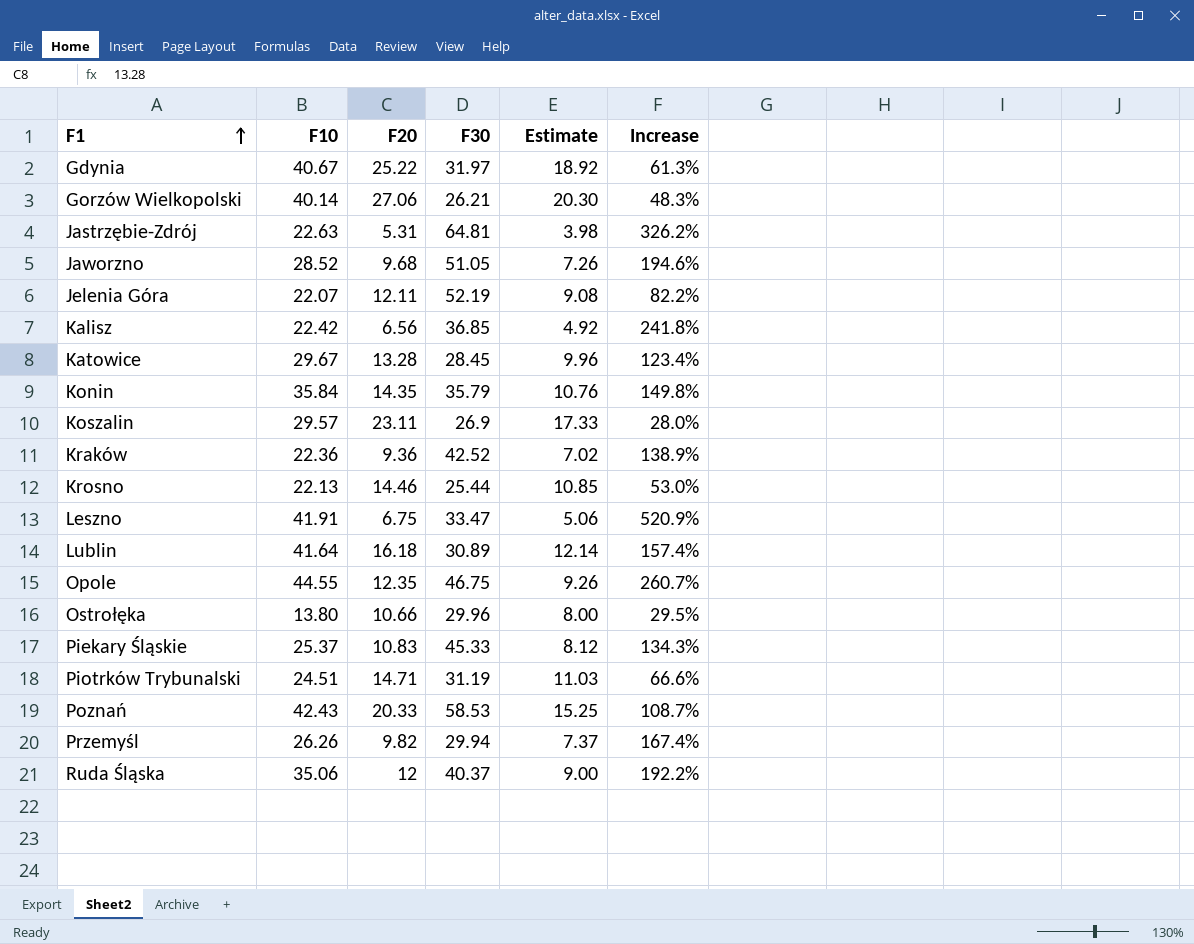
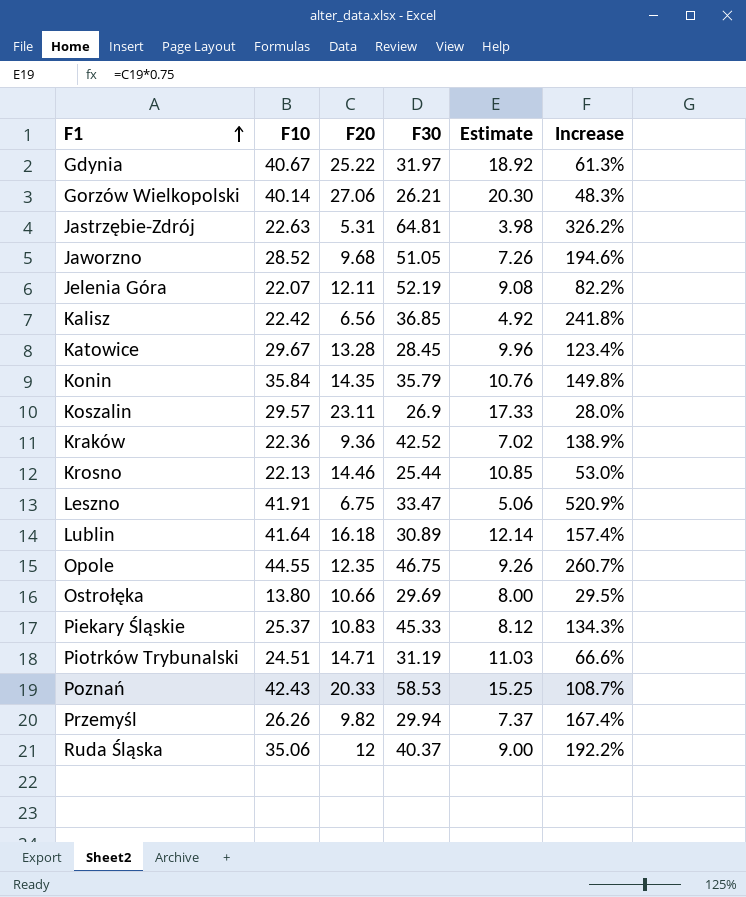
Ostrołęka | F30: 29.96 -> 29.69

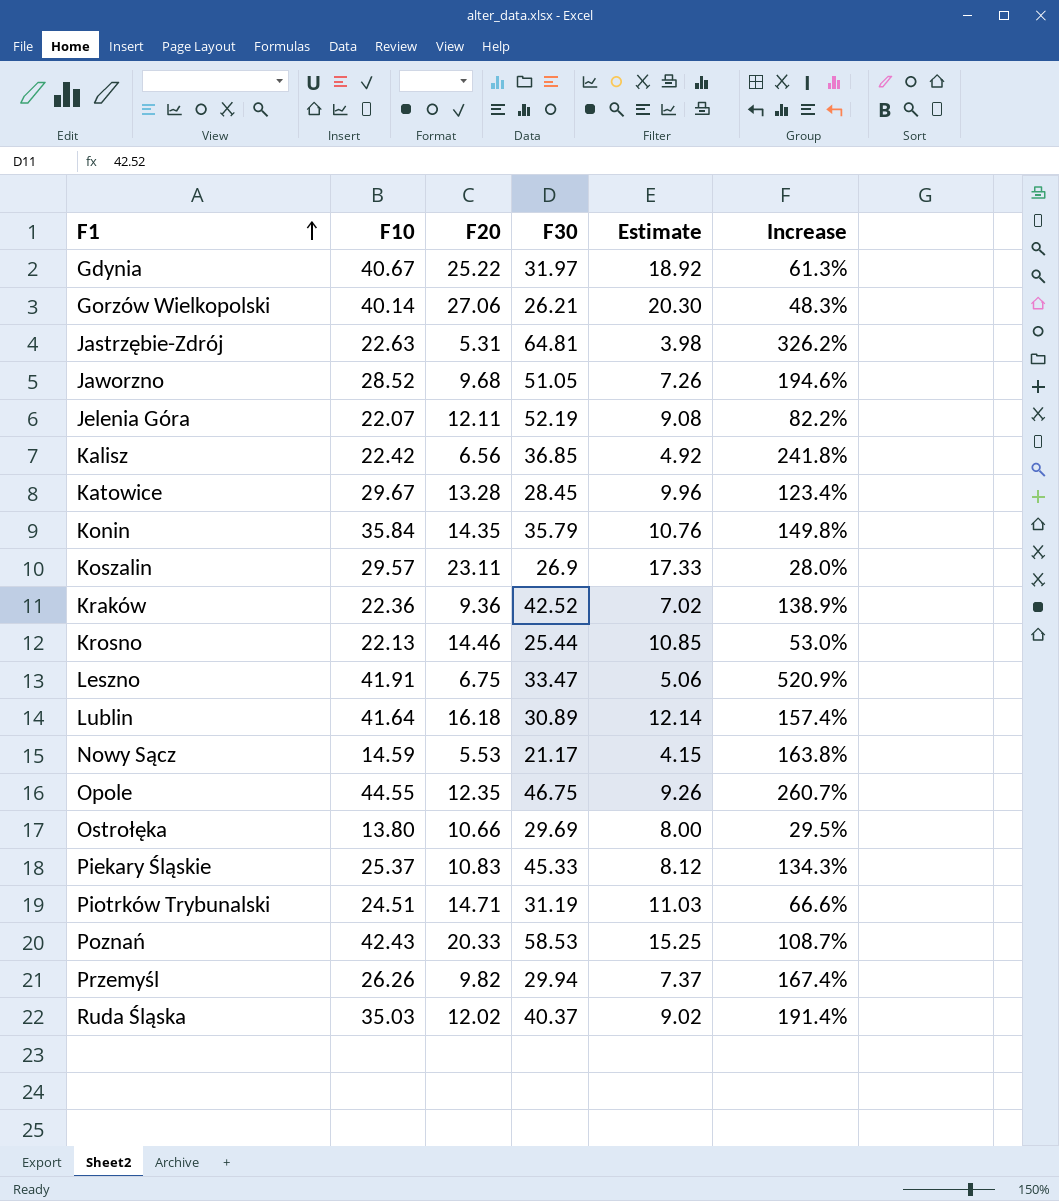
row Nowy Sącz: none -> 14.59 | 5.53 | 21.17 | 4.15 | 163.8%
Ruda Śląska | F10: 35.06 -> 35.03
Ruda Śląska | F20: 12 -> 12.02
Ruda Śląska | Estimate: 9.00 -> 9.02
Ruda Śląska | Increase: 192.2% -> 191.4%

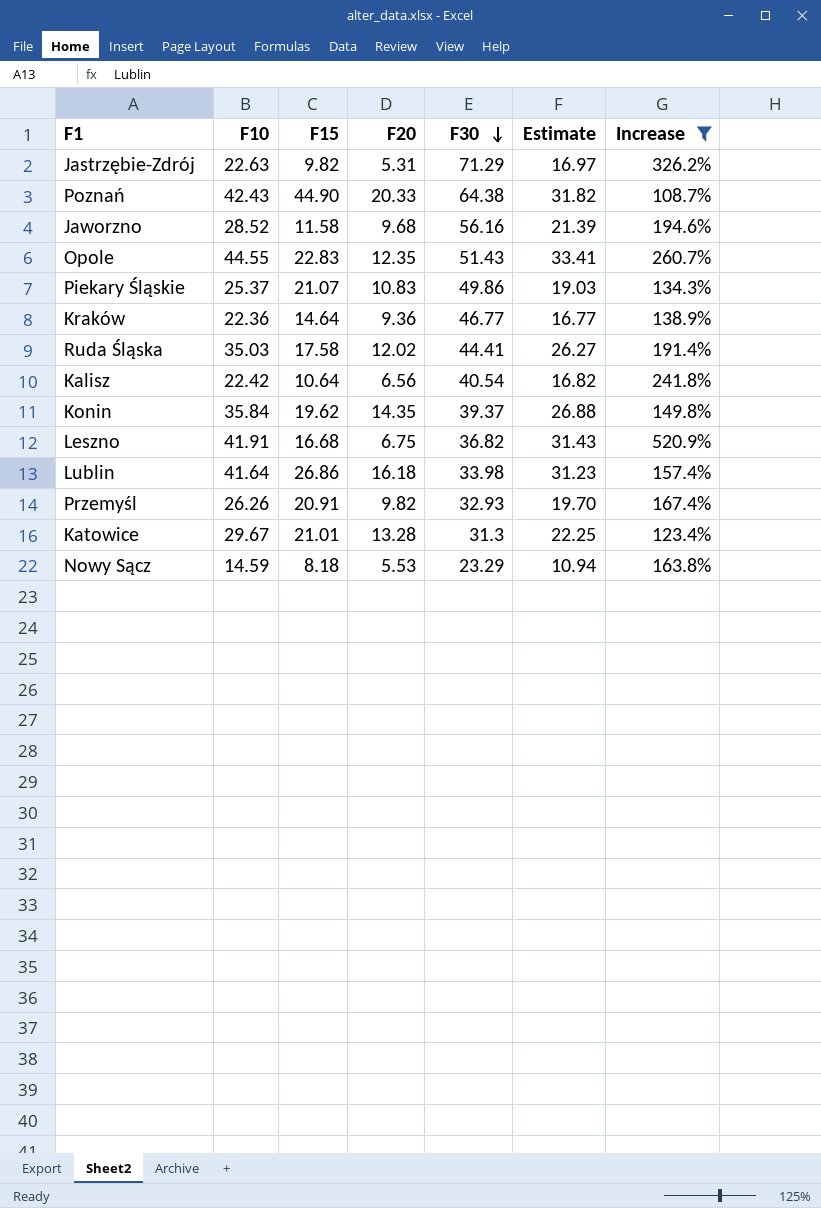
filter: none -> Increase >= 108.7%
row order: F1 ascending -> F30 descending
column F15 | position: none -> 3
column Estimate | formula: [F20] * 0.75 -> [F10] * 0.75
Jastrzębie-Zdrój | F30: 64.81 -> 71.29
Poznań | F30: 58.53 -> 64.38
Jaworzno | F30: 51.05 -> 56.16
Opole | F30: 46.75 -> 51.43
Piekary Śląskie | F30: 45.33 -> 49.86
Kraków | F30: 42.52 -> 46.77
Ruda Śląska | F30: 40.37 -> 44.41
Kalisz | F30: 36.85 -> 40.54
Konin | F30: 35.79 -> 39.37
Leszno | F30: 33.47 -> 36.82
Lublin | F30: 30.89 -> 33.98
Przemyśl | F30: 29.94 -> 32.93
Katowice | F30: 28.45 -> 31.3
Nowy Sącz | F30: 21.17 -> 23.29

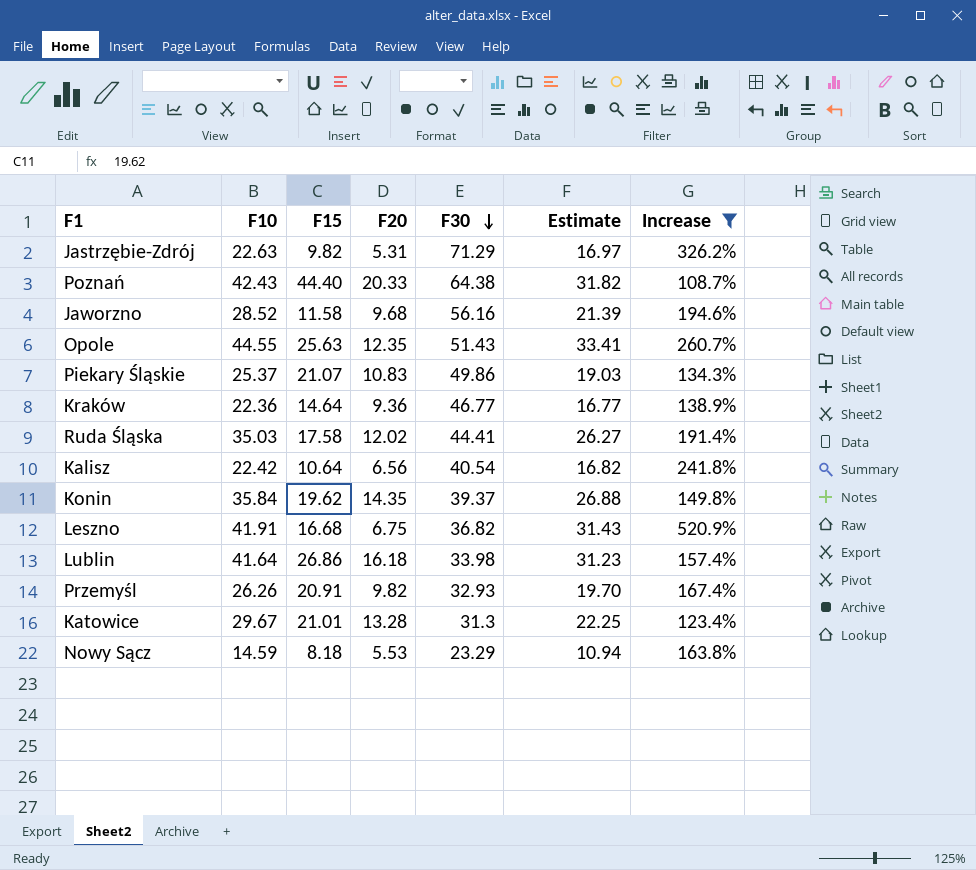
Poznań | F15: 44.90 -> 44.40
Opole | F15: 22.83 -> 25.63

